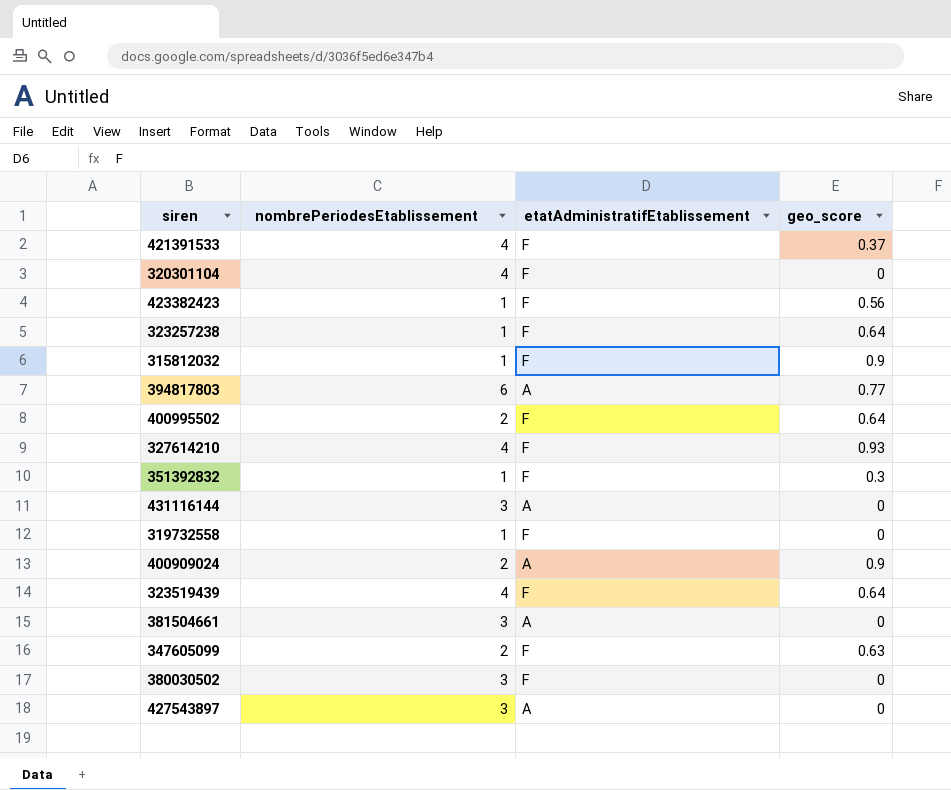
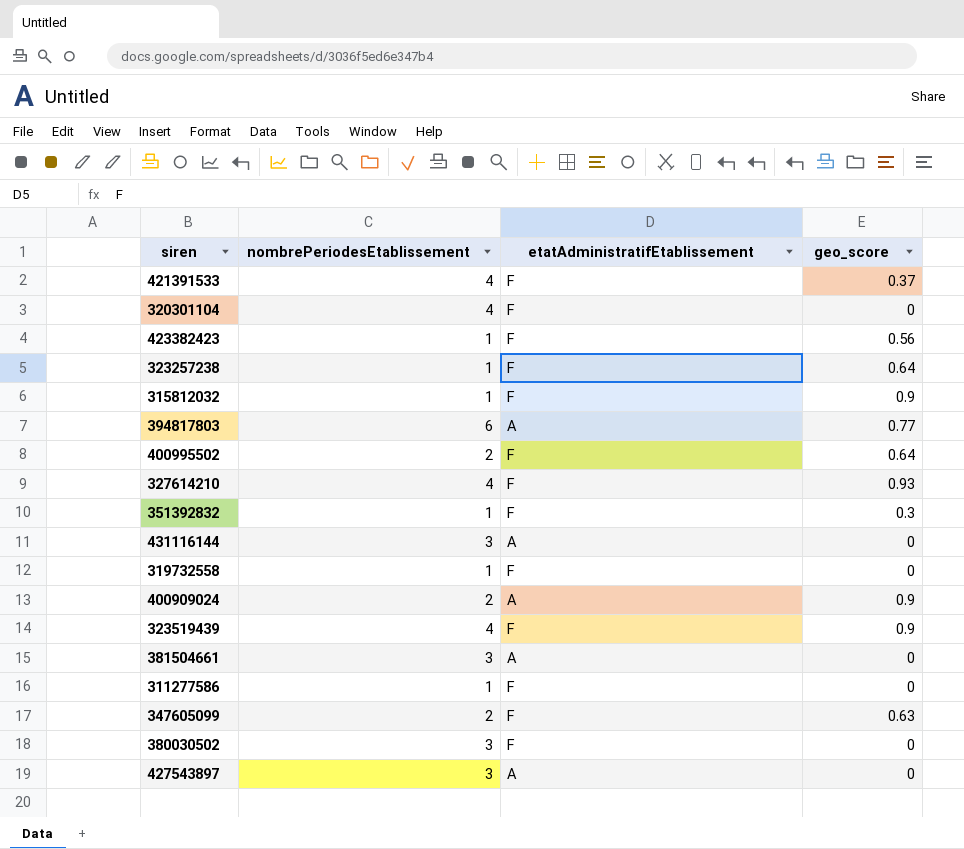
323519439 | geo_score: 0.64 -> 0.9
row 311277586: none -> 1 | F | 0

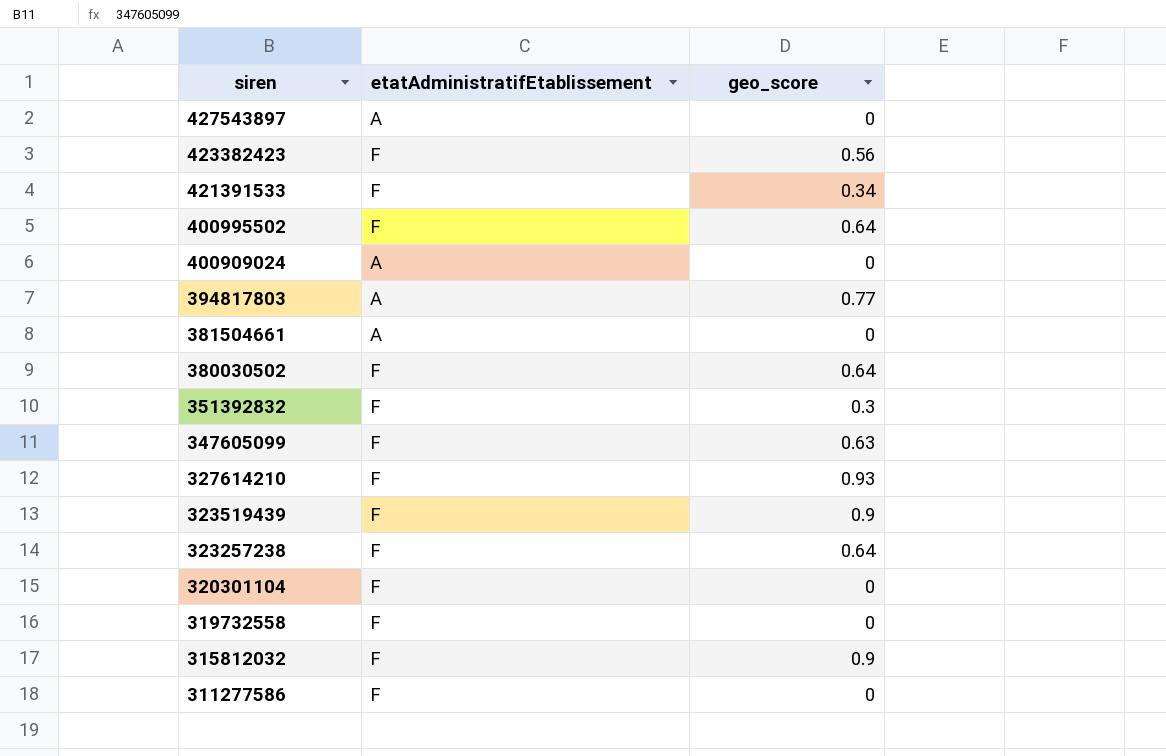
row order: none -> siren descending
column nombrePeriodesEtablissement | position: 2 -> none
row 431116144: 3 | A | 0 -> none
421391533 | geo_score: 0.37 -> 0.34
400909024 | geo_score: 0.9 -> 0
380030502 | geo_score: 0 -> 0.64

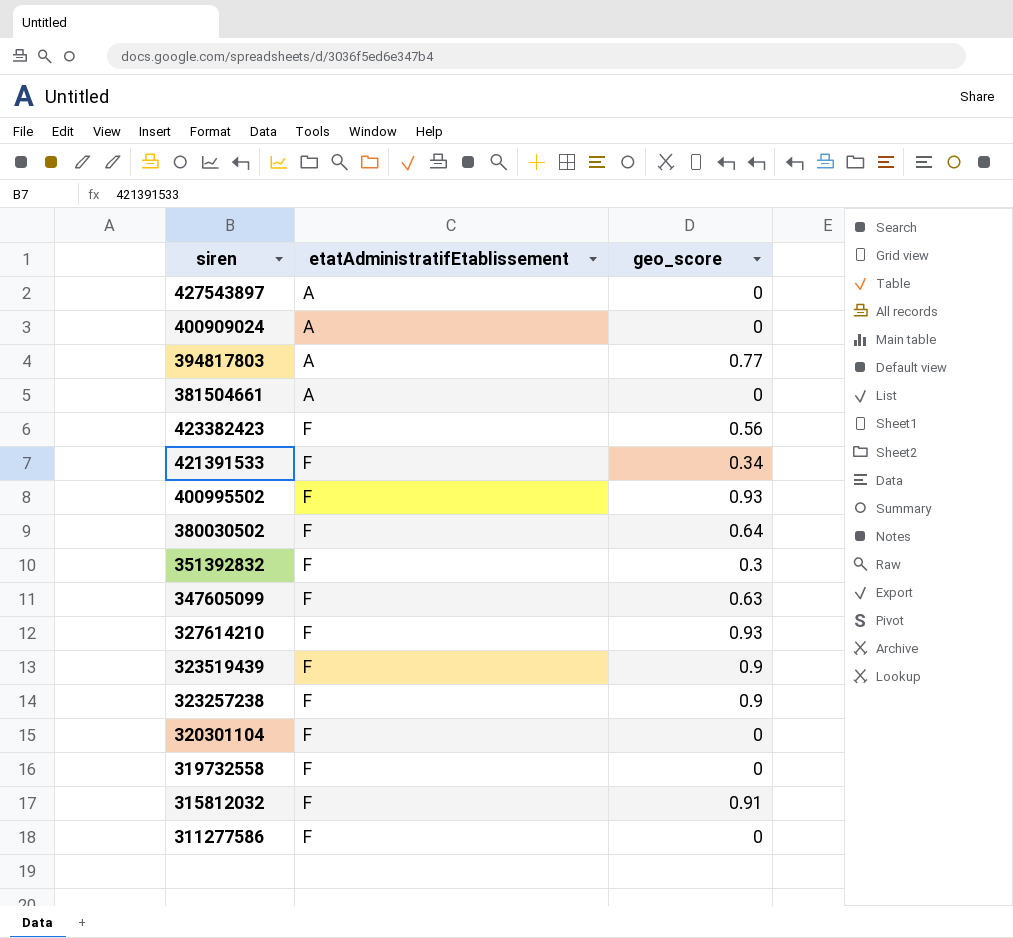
row order: siren descending -> etatAdministratifEtablissement ascending
400995502 | geo_score: 0.64 -> 0.93
323257238 | geo_score: 0.64 -> 0.9
315812032 | geo_score: 0.9 -> 0.91

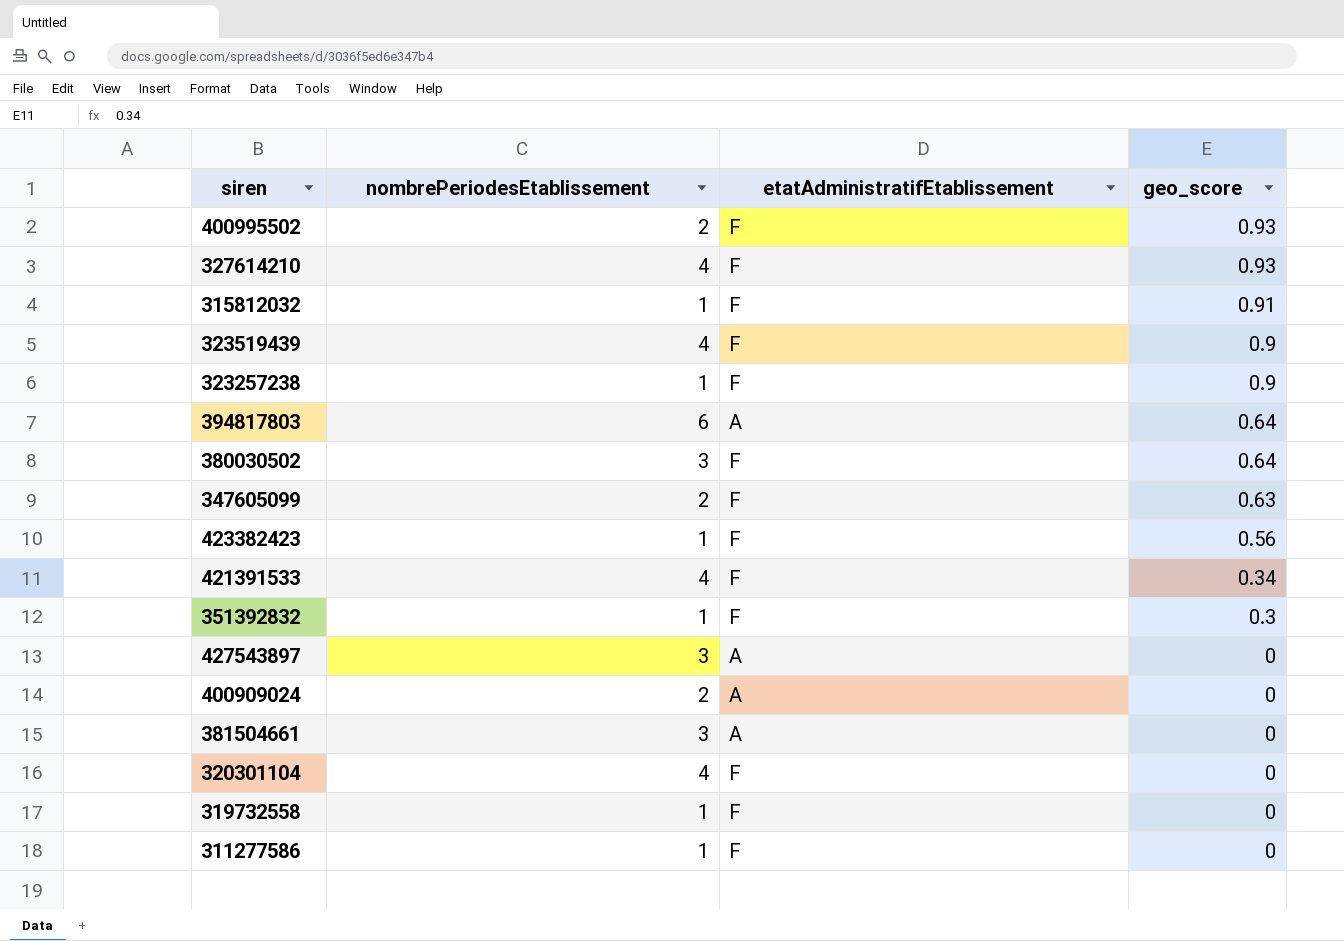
row order: etatAdministratifEtablissement ascending -> geo_score descending
column nombrePeriodesEtablissement | position: none -> 2
394817803 | geo_score: 0.77 -> 0.64

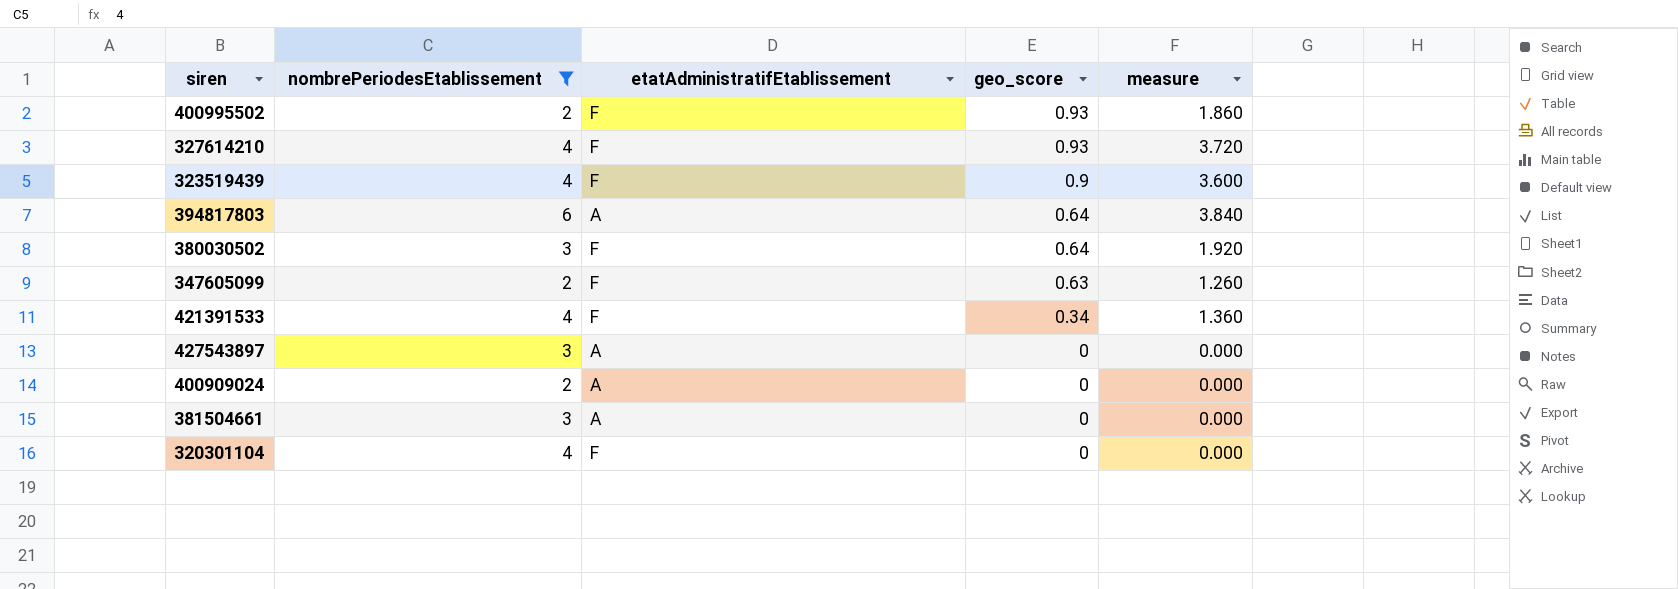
filter: none -> nombrePeriodesEtablissement != 1
column measure | formula: none -> [nombrePeriodesEtablissement] * [geo_score]

